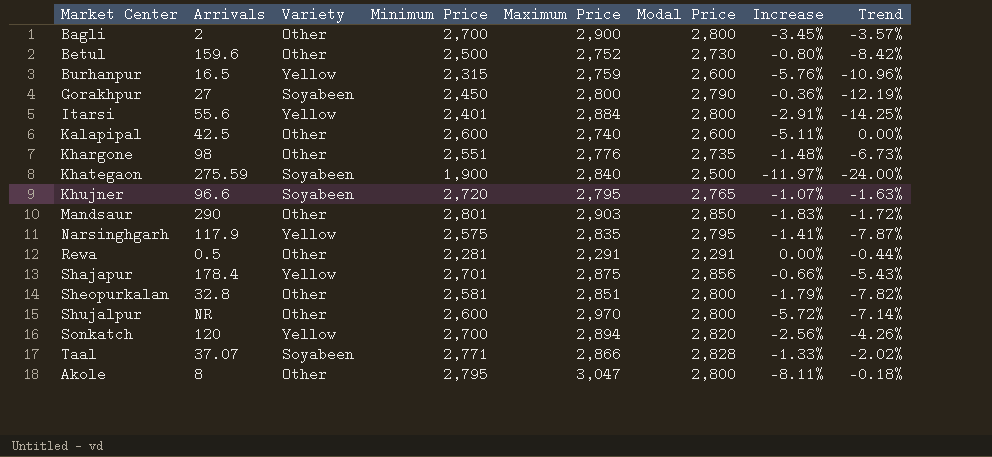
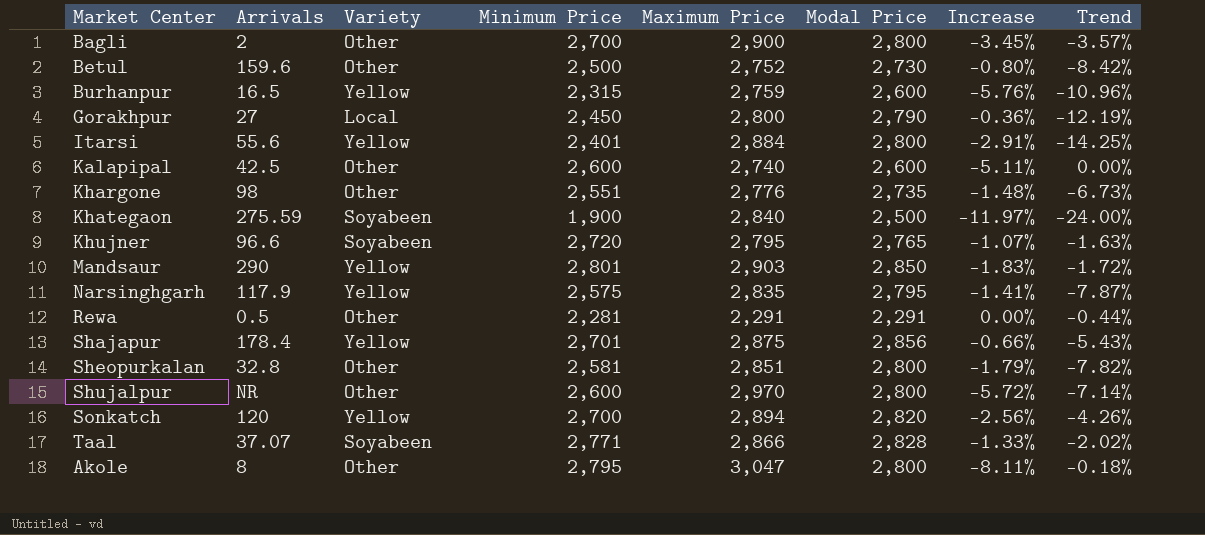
Gorakhpur | Variety: Soyabeen -> Local
Mandsaur | Variety: Other -> Yellow

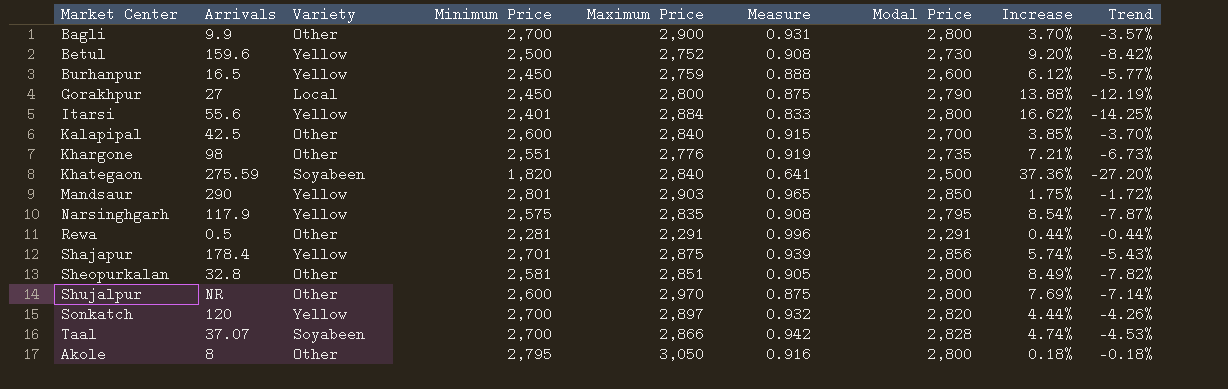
column Measure | formula: none -> [Minimum Price] / [Maximum Price]
column Increase | formula: ([Modal Price] - [Maximum Price]) / [Maximum Price] -> ([Modal Price] - [Minimum Price]) / [Minimum Price]
row Khujner: 96.6 | Soyabeen | 2,720 | 2,795 | 2,765 | -1.07% | -1.63% -> none
Bagli | Arrivals: 2 -> 9.9
Betul | Variety: Other -> Yellow
Burhanpur | Minimum Price: 2,315 -> 2,450
Burhanpur | Trend: -10.96% -> -5.77%
Kalapipal | Maximum Price: 2,740 -> 2,840
Kalapipal | Modal Price: 2,600 -> 2,700
Kalapipal | Trend: 0.00% -> -3.70%
Khategaon | Minimum Price: 1,900 -> 1,820
Khategaon | Trend: -24.00% -> -27.20%
Sonkatch | Maximum Price: 2,894 -> 2,897
Taal | Minimum Price: 2,771 -> 2,700
Taal | Trend: -2.02% -> -4.53%
Akole | Maximum Price: 3,047 -> 3,050

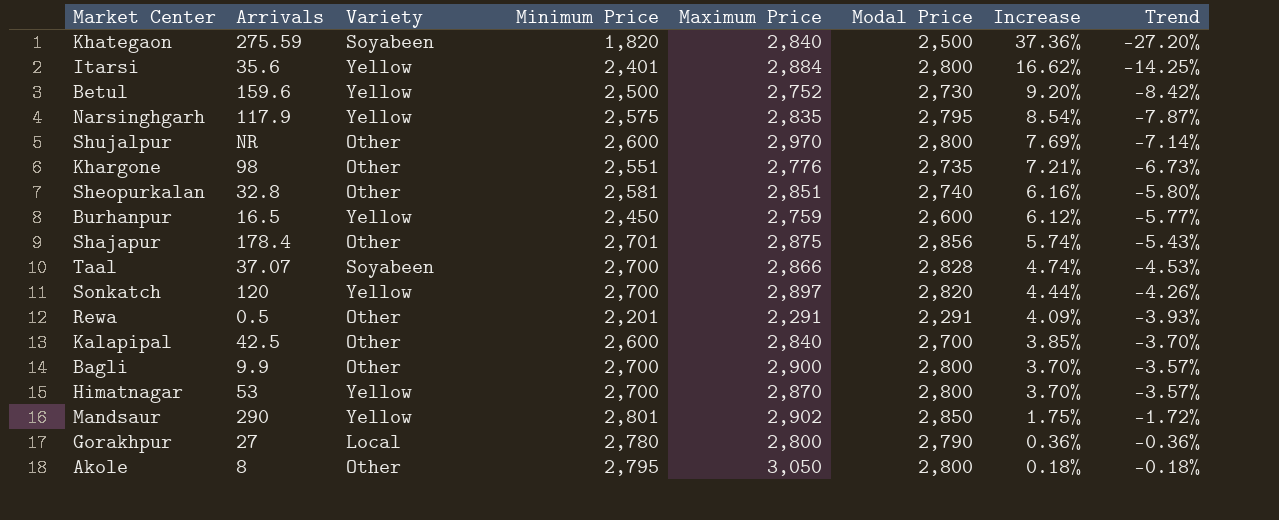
row order: none -> Increase descending
column Measure | formula: [Minimum Price] / [Maximum Price] -> none
Itarsi | Arrivals: 55.6 -> 35.6
Sheopurkalan | Modal Price: 2,800 -> 2,740
Sheopurkalan | Increase: 8.49% -> 6.16%
Sheopurkalan | Trend: -7.82% -> -5.80%
Shajapur | Variety: Yellow -> Other
Rewa | Minimum Price: 2,281 -> 2,201
Rewa | Increase: 0.44% -> 4.09%
Rewa | Trend: -0.44% -> -3.93%
row Himatnagar: none -> 53 | Yellow | 2,700 | 2,870 | 2,800 | 3.70% | -3.57%
Mandsaur | Maximum Price: 2,903 -> 2,902
Gorakhpur | Minimum Price: 2,450 -> 2,780
Gorakhpur | Increase: 13.88% -> 0.36%
Gorakhpur | Trend: -12.19% -> -0.36%

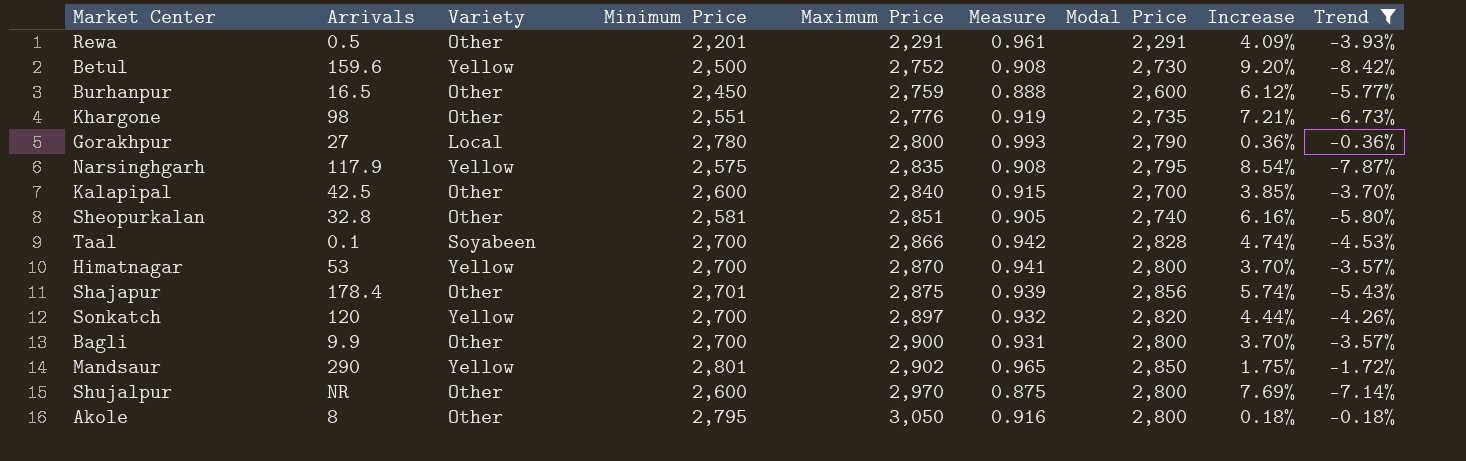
filter: none -> Trend >= -8.42%
row order: Increase descending -> Maximum Price ascending
column Measure | formula: none -> [Minimum Price] / [Maximum Price]
Burhanpur | Variety: Yellow -> Other
Taal | Arrivals: 37.07 -> 0.1

